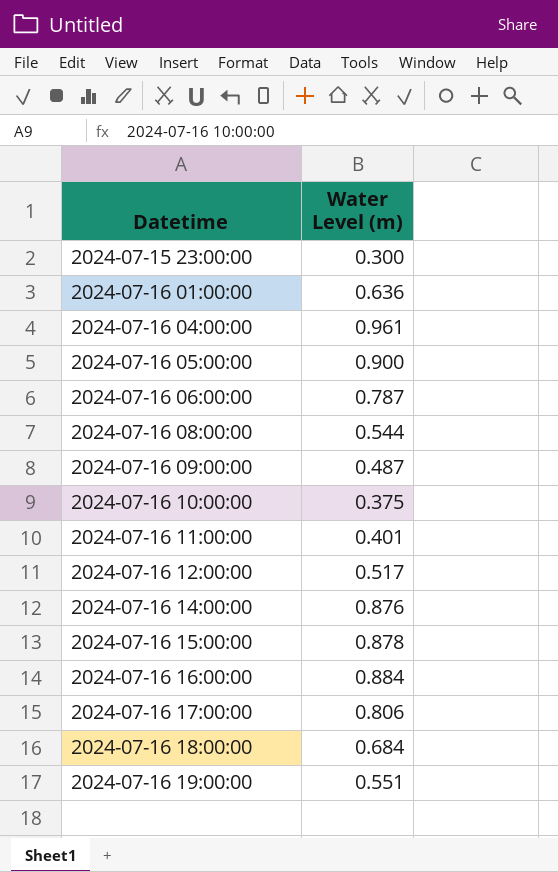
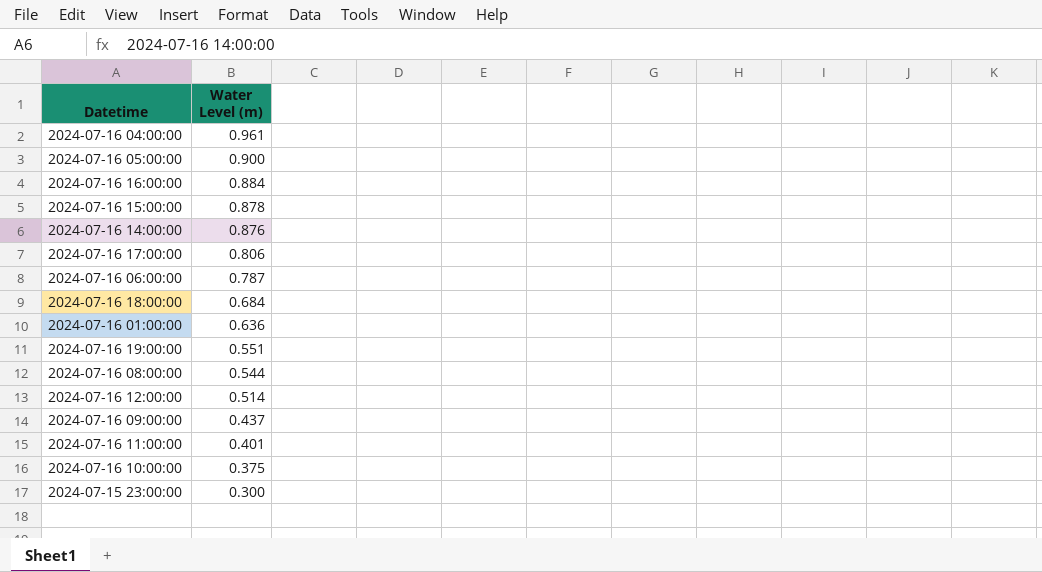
row order: Datetime ascending -> Water Level (m) descending
2024-07-16 12:00:00 | Water Level (m): 0.517 -> 0.514
2024-07-16 09:00:00 | Water Level (m): 0.487 -> 0.437

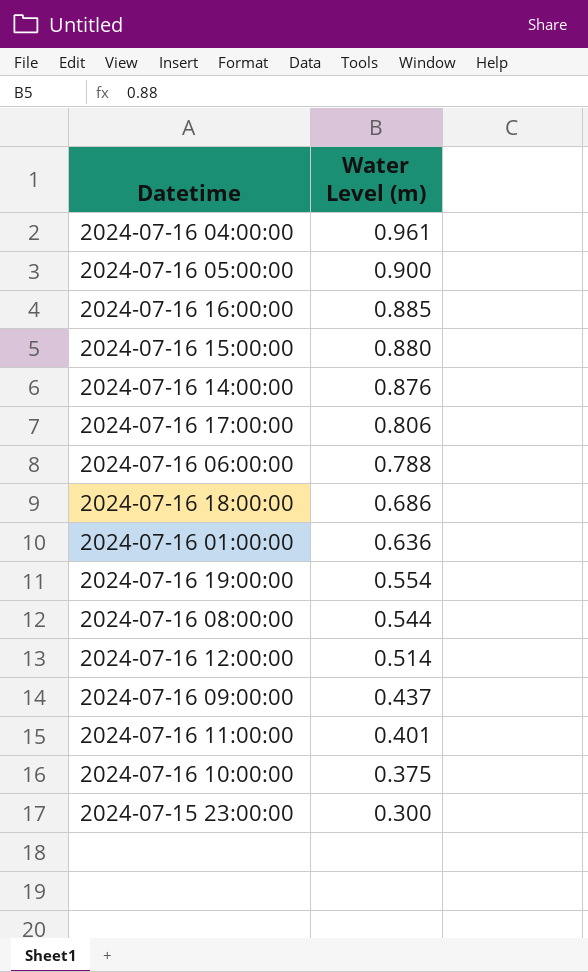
2024-07-16 16:00:00 | Water Level (m): 0.884 -> 0.885
2024-07-16 15:00:00 | Water Level (m): 0.878 -> 0.880
2024-07-16 06:00:00 | Water Level (m): 0.787 -> 0.788
2024-07-16 18:00:00 | Water Level (m): 0.684 -> 0.686
2024-07-16 19:00:00 | Water Level (m): 0.551 -> 0.554

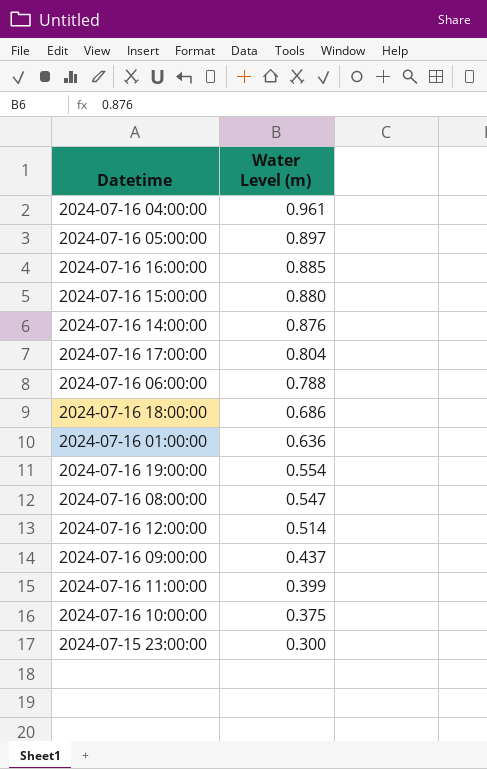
2024-07-16 05:00:00 | Water Level (m): 0.900 -> 0.897
2024-07-16 17:00:00 | Water Level (m): 0.806 -> 0.804
2024-07-16 08:00:00 | Water Level (m): 0.544 -> 0.547
2024-07-16 11:00:00 | Water Level (m): 0.401 -> 0.399

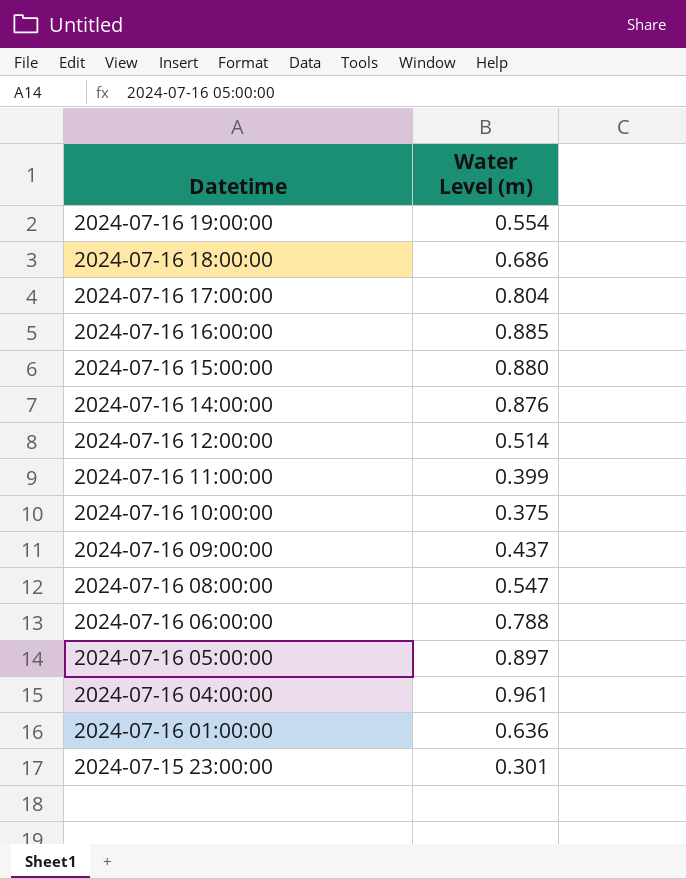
row order: Water Level (m) descending -> Datetime descending
2024-07-15 23:00:00 | Water Level (m): 0.300 -> 0.301

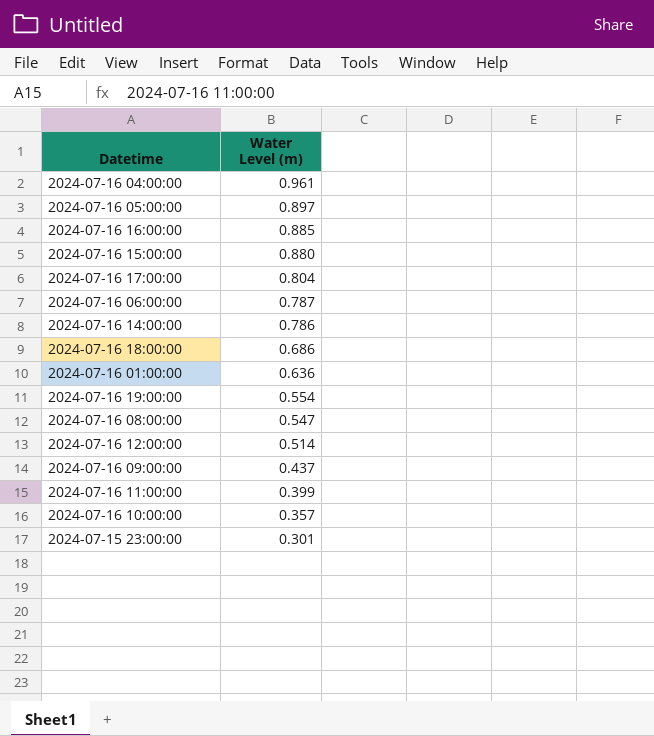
row order: Datetime descending -> Water Level (m) descending
2024-07-16 06:00:00 | Water Level (m): 0.788 -> 0.787
2024-07-16 14:00:00 | Water Level (m): 0.876 -> 0.786
2024-07-16 10:00:00 | Water Level (m): 0.375 -> 0.357

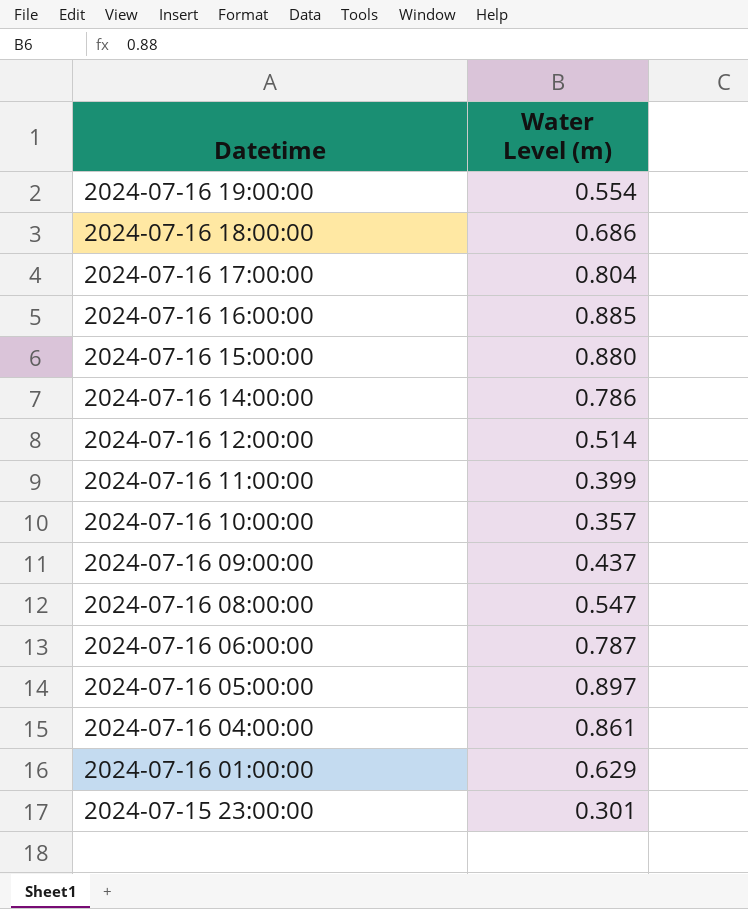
row order: Water Level (m) descending -> Datetime descending
2024-07-16 04:00:00 | Water Level (m): 0.961 -> 0.861
2024-07-16 01:00:00 | Water Level (m): 0.636 -> 0.629

